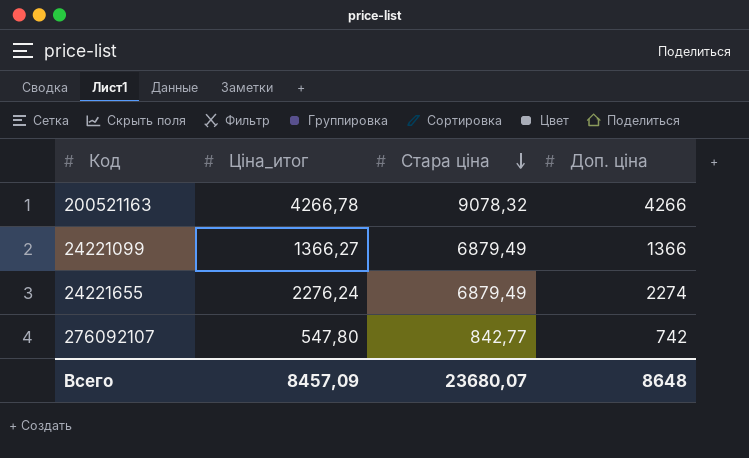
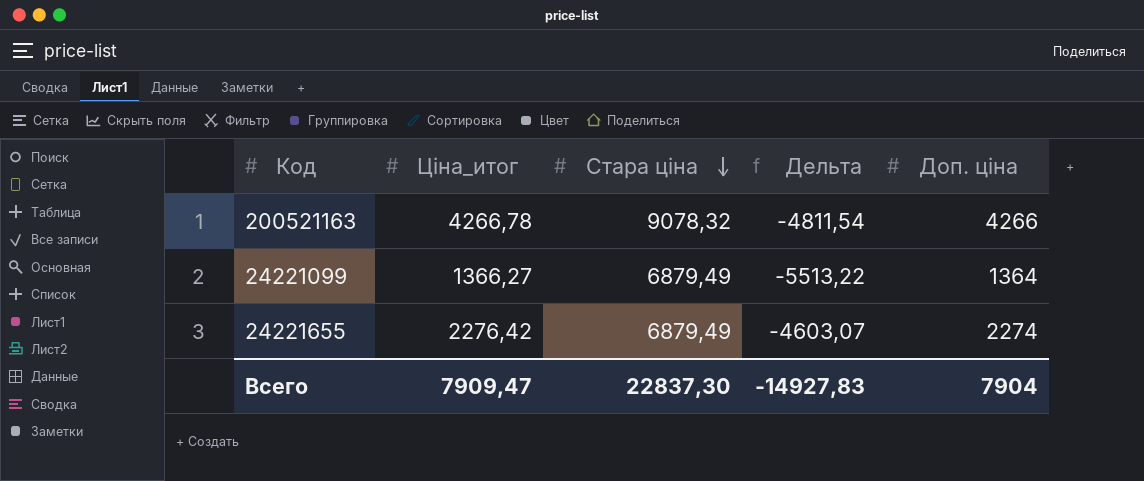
column Дельта | formula: none -> [Ціна_итог] - [Стара ціна]
row 276092107: 547,80 | 842,77 | 742 -> none
24221099 | Доп. ціна: 1366 -> 1364
24221655 | Ціна_итог: 2276,24 -> 2276,42
Всего | Ціна_итог: 8457,09 -> 7909,47
Всего | Стара ціна: 23680,07 -> 22837,30
Всего | Доп. ціна: 8648 -> 7904

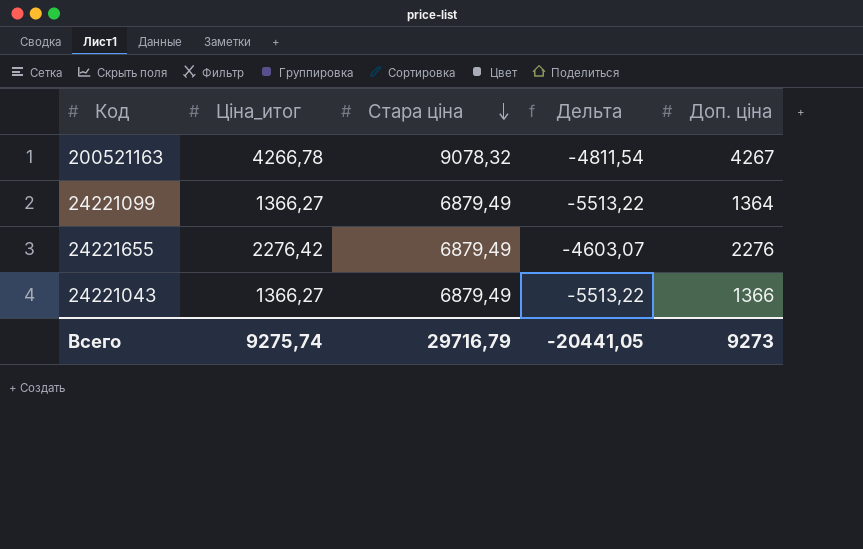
200521163 | Доп. ціна: 4266 -> 4267
24221655 | Доп. ціна: 2274 -> 2276
row 24221043: none -> 1366,27 | 6879,49 | -5513,22 | 1366
Всего | Ціна_итог: 7909,47 -> 9275,74
Всего | Стара ціна: 22837,30 -> 29716,79
Всего | Дельта: -14927,83 -> -20441,05
Всего | Доп. ціна: 7904 -> 9273

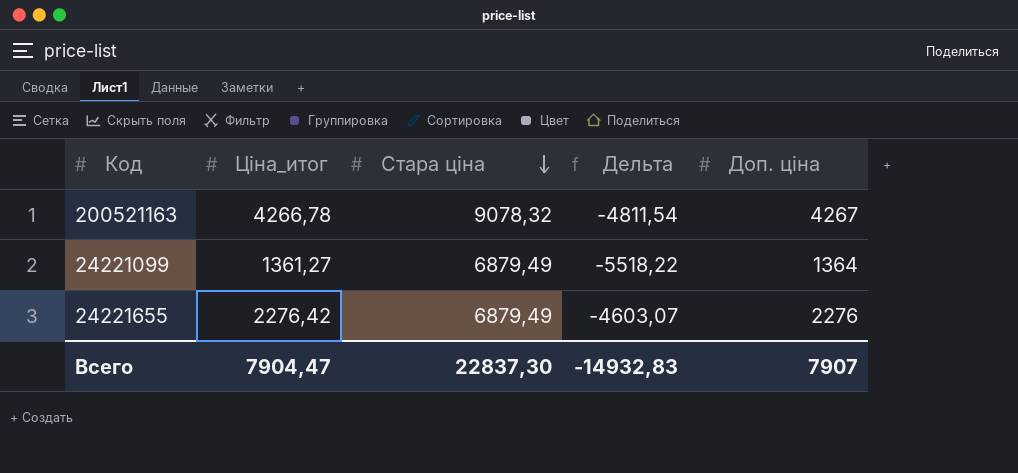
row 24221043: 1366,27 | 6879,49 | -5513,22 | 1366 -> none
24221099 | Ціна_итог: 1366,27 -> 1361,27
24221099 | Дельта: -5513,22 -> -5518,22
Всего | Ціна_итог: 9275,74 -> 7904,47
Всего | Стара ціна: 29716,79 -> 22837,30
Всего | Дельта: -20441,05 -> -14932,83
Всего | Доп. ціна: 9273 -> 7907

